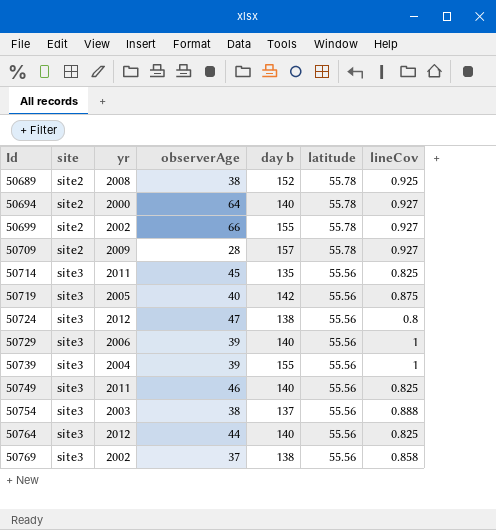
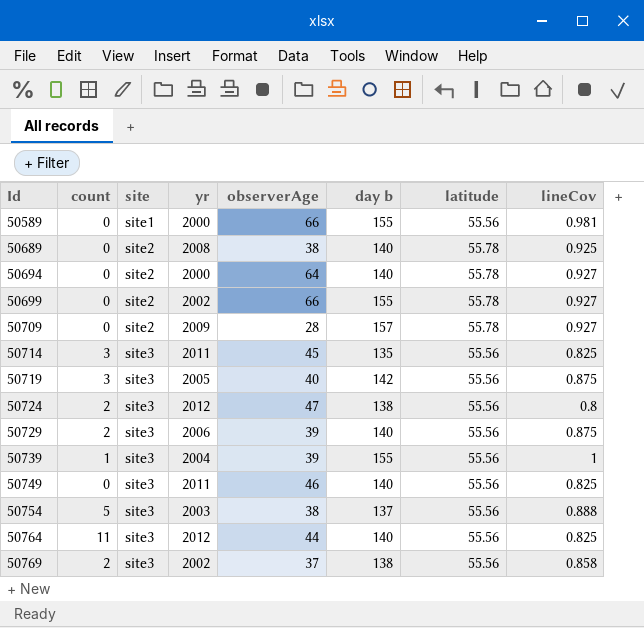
column count | position: none -> 2
row 50589: none -> 0 | site1 | 2000 | 66 | 155 | 55.56 | 0.981
50689 | day b: 152 -> 140
50729 | lineCov: 1 -> 0.875

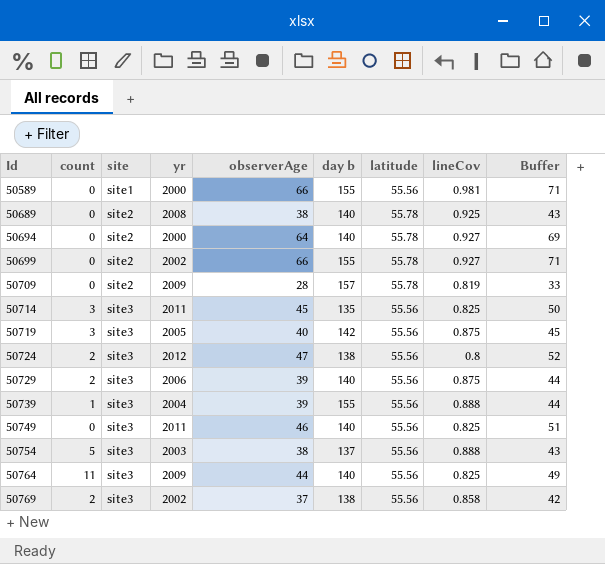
column Buffer | formula: none -> [observerAge] + 5
50709 | lineCov: 0.927 -> 0.819
50739 | lineCov: 1 -> 0.888
50764 | yr: 2012 -> 2009

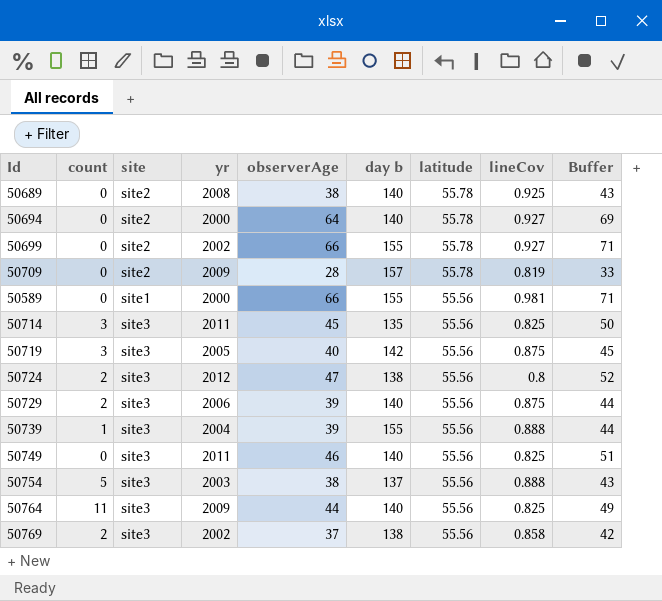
row order: Id ascending -> latitude descending

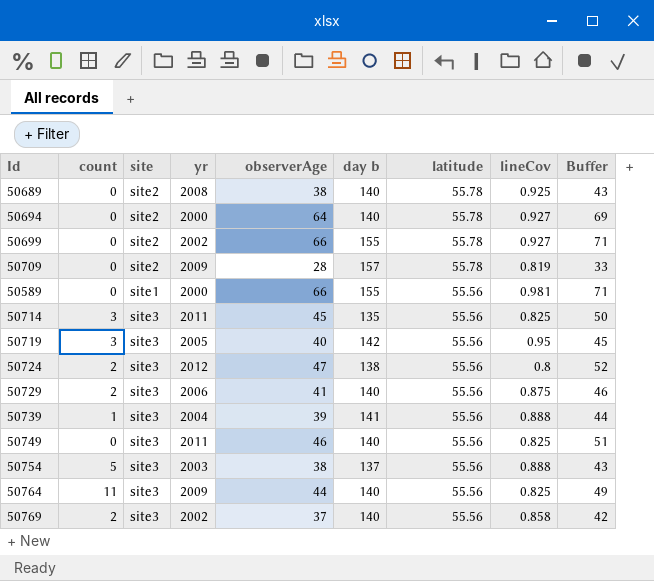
50719 | lineCov: 0.875 -> 0.95
50729 | observerAge: 39 -> 41
50729 | Buffer: 44 -> 46
50739 | day b: 155 -> 141
50769 | day b: 138 -> 140

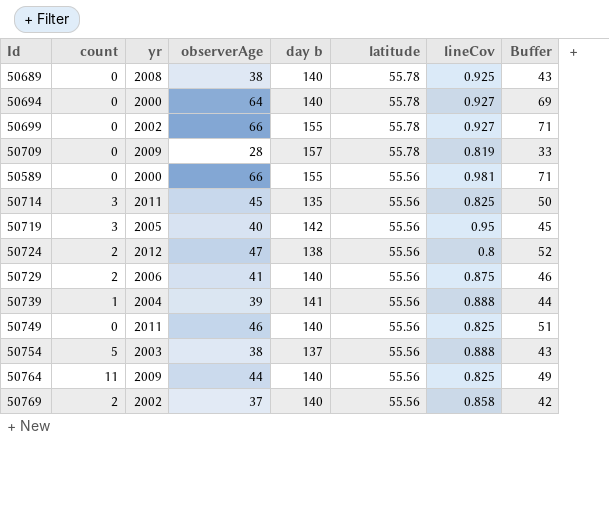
column site | position: 3 -> none

